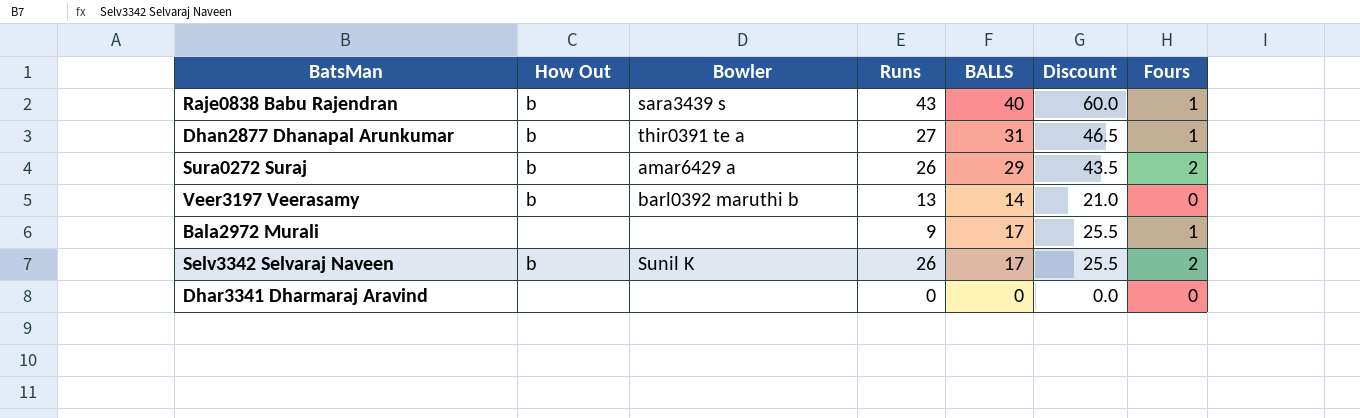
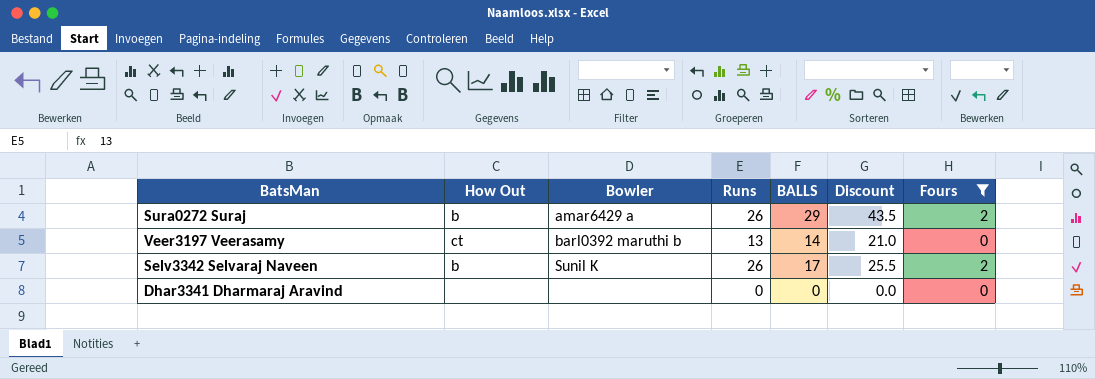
filter: none -> Fours != 1
Veer3197 Veerasamy | How Out: b -> ct

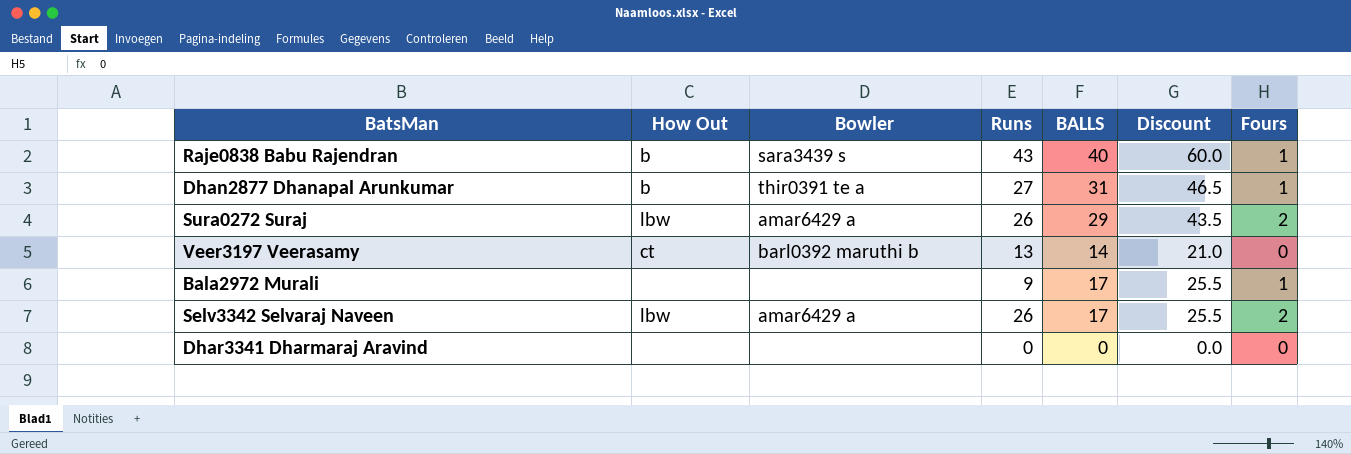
filter: Fours != 1 -> none
Sura0272 Suraj | How Out: b -> lbw
Selv3342 Selvaraj Naveen | How Out: b -> lbw
Selv3342 Selvaraj Naveen | Bowler: Sunil K -> amar6429 a

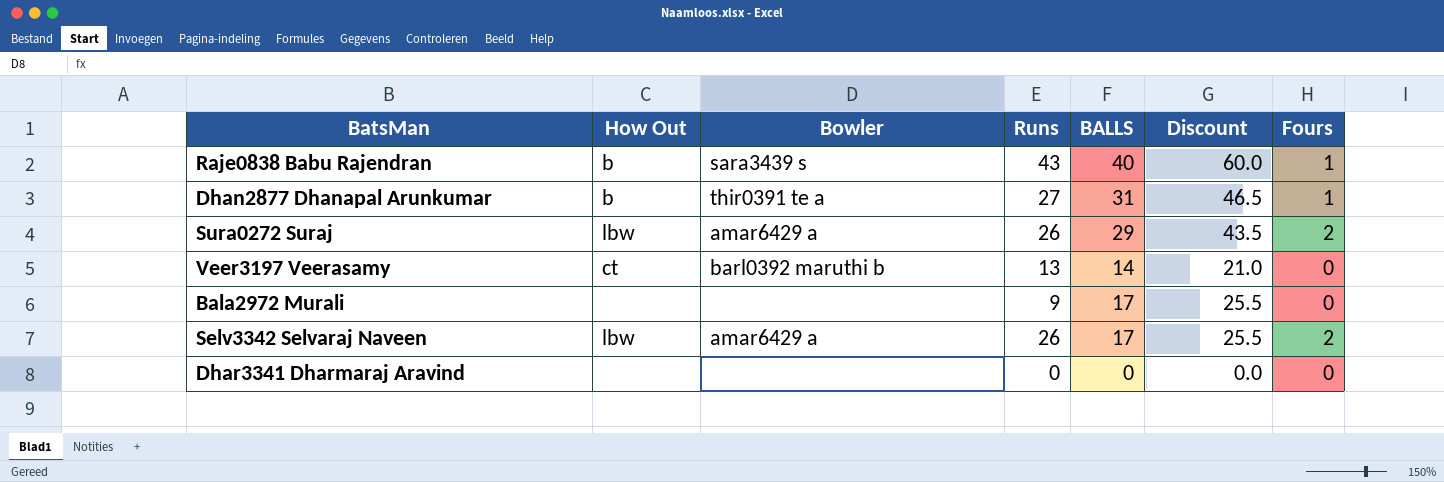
Bala2972 Murali | Fours: 1 -> 0

